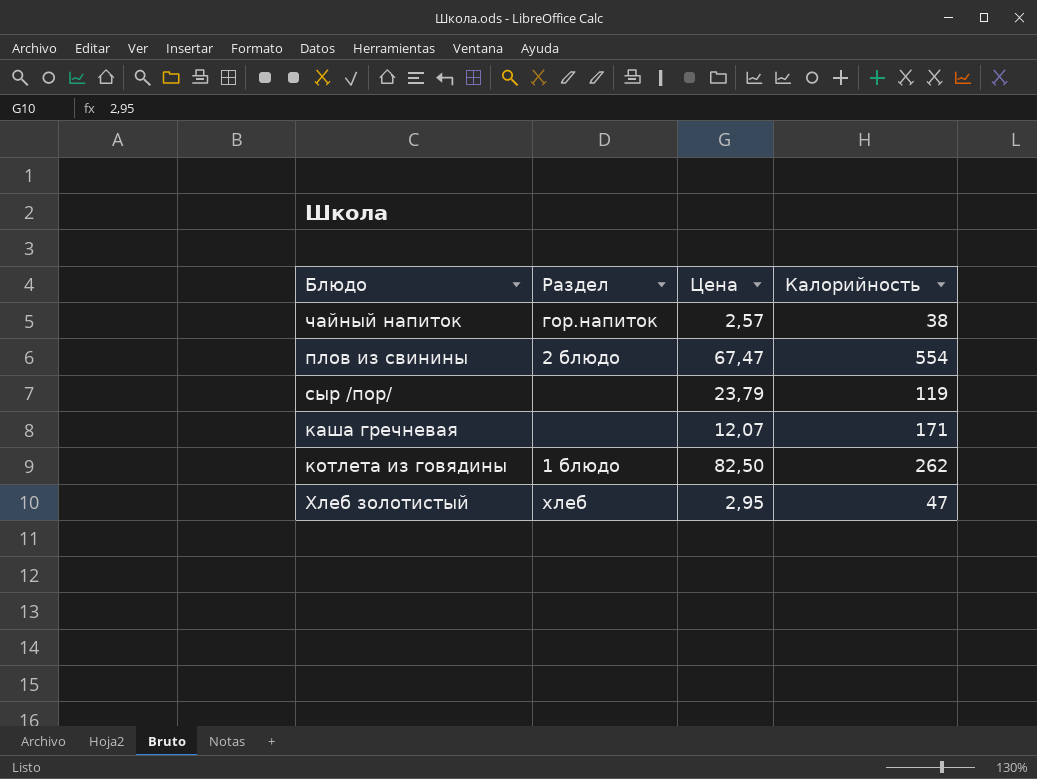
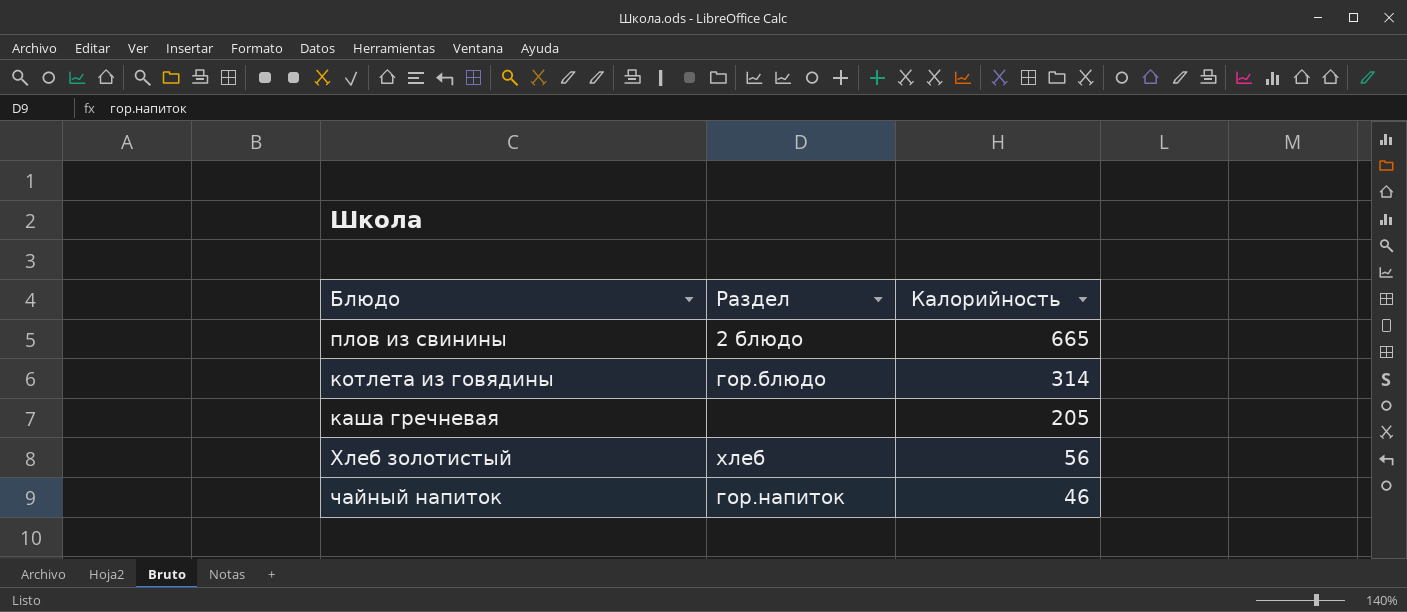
row order: none -> Калорийность descending
column Цена | position: 3 -> none
row сыр /пор/: none | 23,79 | 119 -> none
плов из свинины | Калорийность: 554 -> 665
котлета из говядины | Раздел: 1 блюдо -> гор.блюдо
котлета из говядины | Калорийность: 262 -> 314
каша гречневая | Калорийность: 171 -> 205
Хлеб золотистый | Калорийность: 47 -> 56
чайный напиток | Калорийность: 38 -> 46

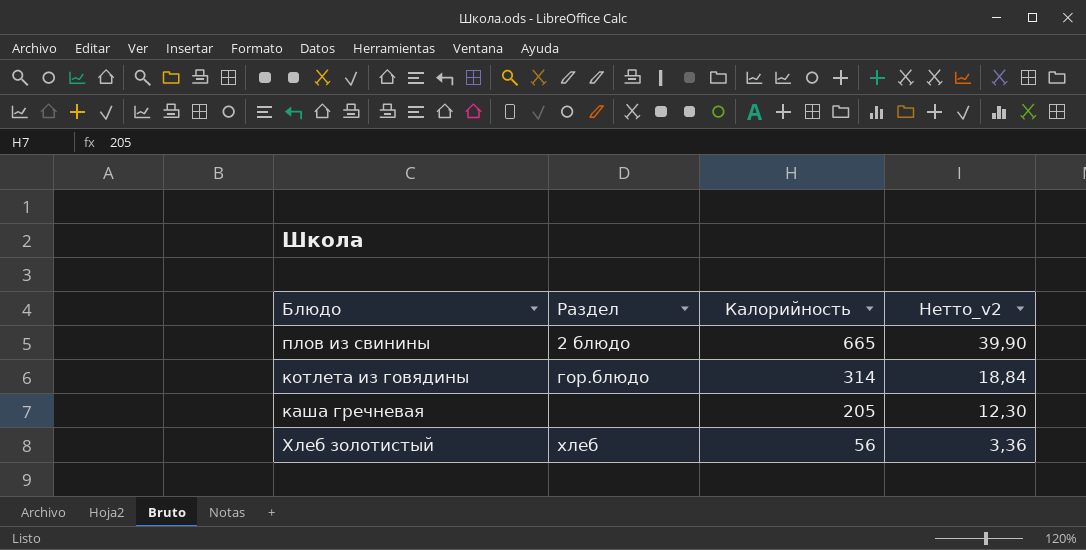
column Нетто_v2 | formula: none -> [Калорийность] * 0,06
row чайный напиток: гор.напиток | 46 -> none

